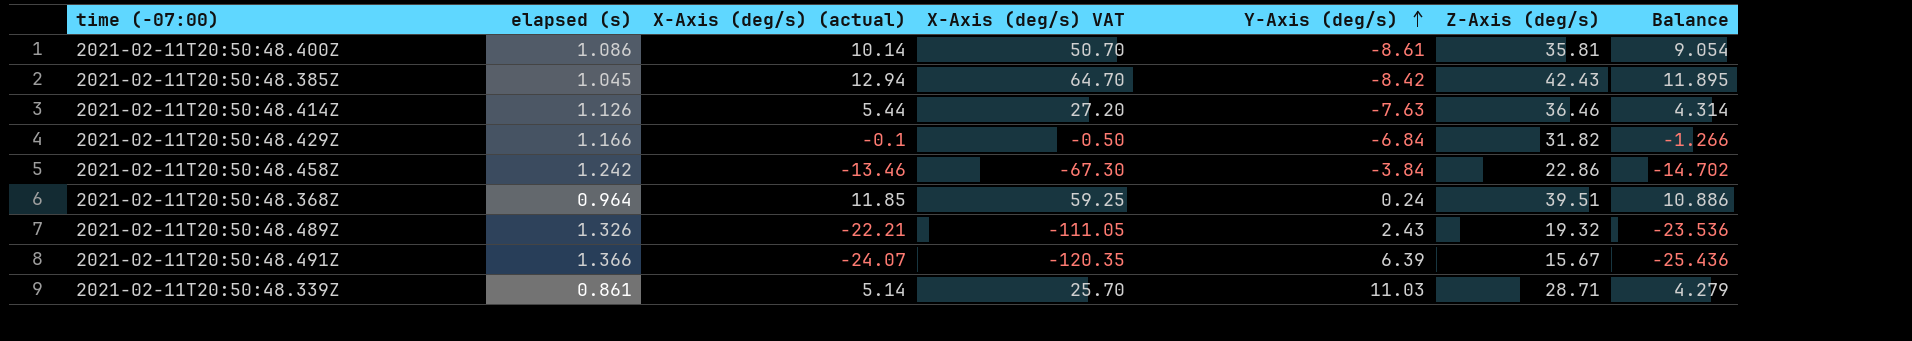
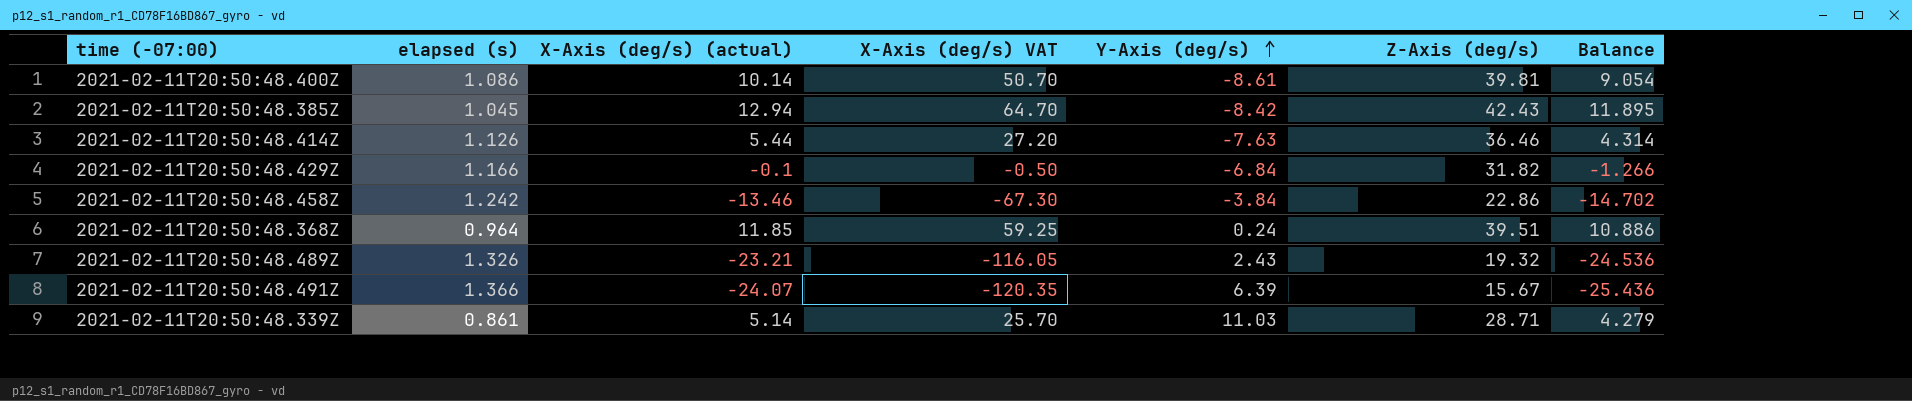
2021-02-11T20:50:48.400Z | Z-Axis (deg/s): 35.81 -> 39.81
2021-02-11T20:50:48.489Z | X-Axis (deg/s) (actual): -22.21 -> -23.21
2021-02-11T20:50:48.489Z | X-Axis (deg/s) VAT: -111.05 -> -116.05
2021-02-11T20:50:48.489Z | Balance: -23.536 -> -24.536

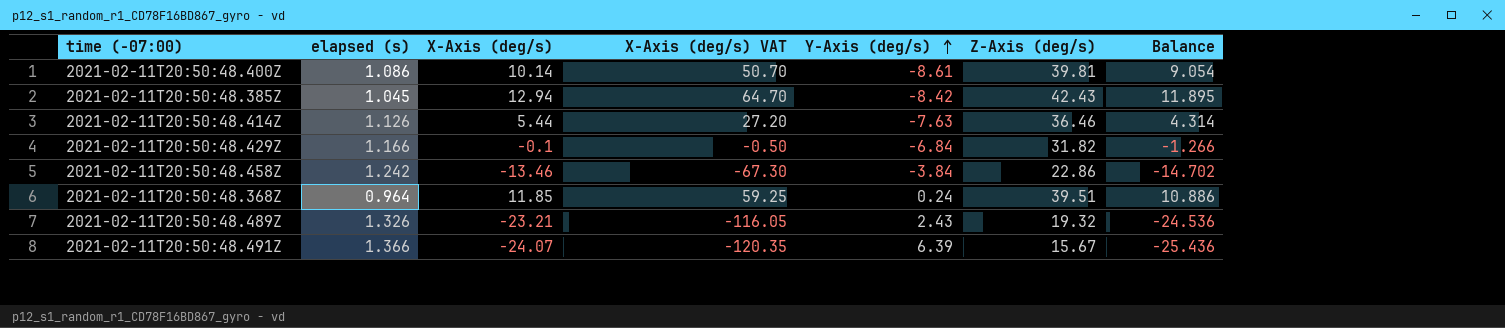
column name: X-Axis (deg/s) (actual) -> X-Axis (deg/s)
row 2021-02-11T20:50:48.339Z: 0.861 | 5.14 | 25.70 | 11.03 | 28.71 | 4.279 -> none

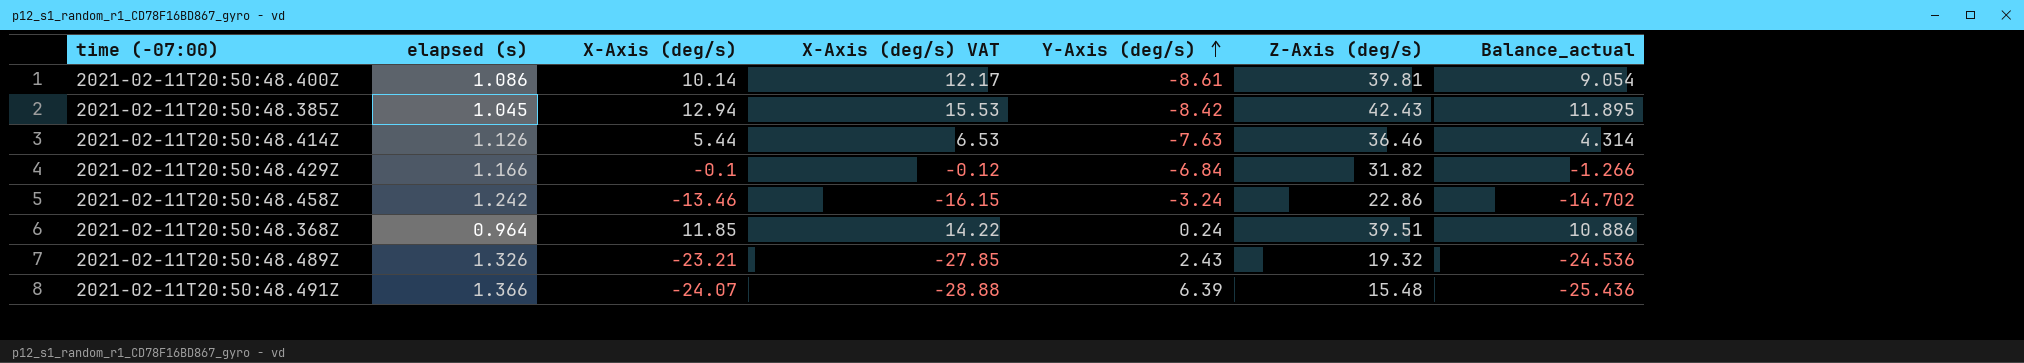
column X-Axis (deg/s) VAT | formula: [X-Axis (deg/s)] * 5 -> [X-Axis (deg/s)] * 1.2
column name: Balance -> Balance_actual
2021-02-11T20:50:48.458Z | Y-Axis (deg/s): -3.84 -> -3.24
2021-02-11T20:50:48.491Z | Z-Axis (deg/s): 15.67 -> 15.48

